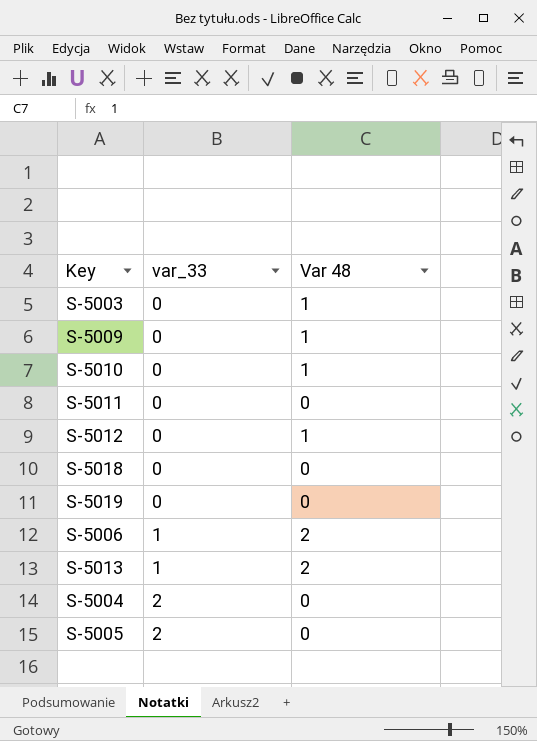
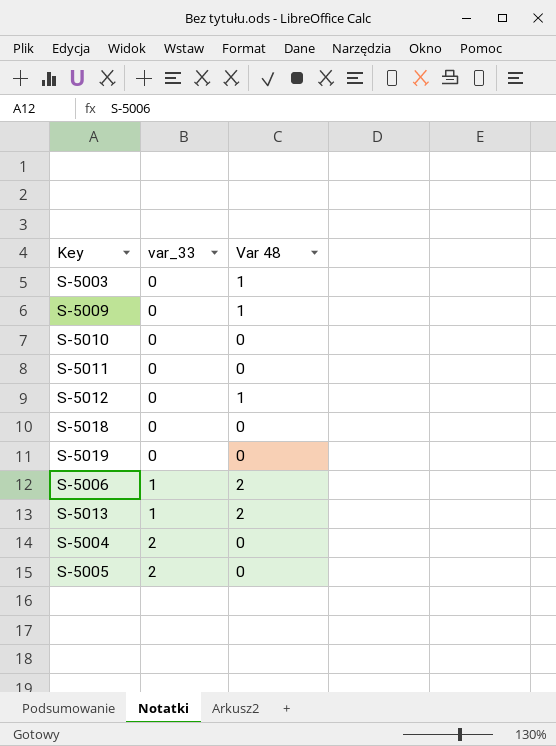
S-5010 | Var 48: 1 -> 0

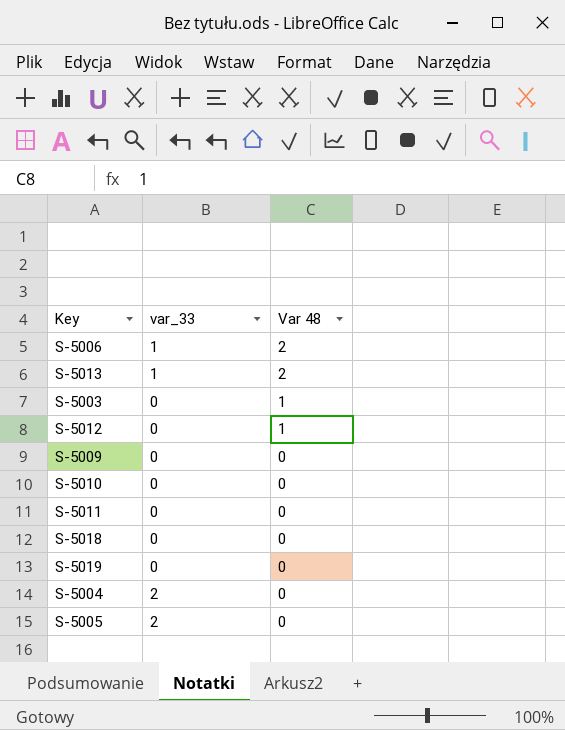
row order: var_33 ascending -> Var 48 descending
S-5009 | Var 48: 1 -> 0

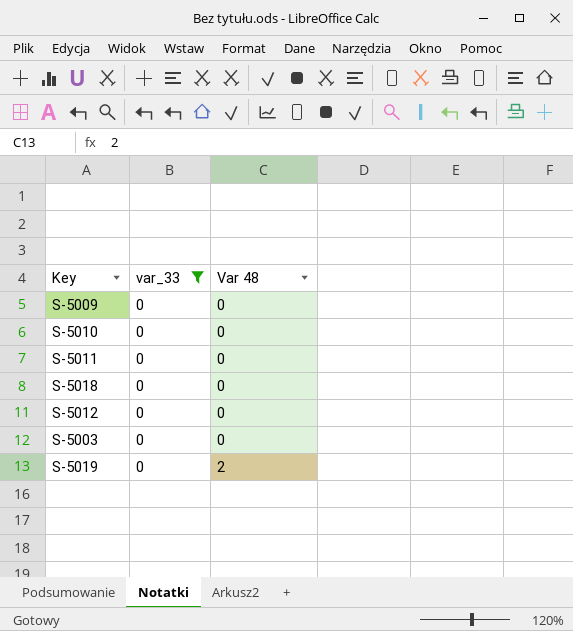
filter: none -> var_33 = 0
row order: Var 48 descending -> Var 48 ascending
S-5012 | Var 48: 1 -> 0
S-5003 | Var 48: 1 -> 0
S-5019 | Var 48: 0 -> 2

